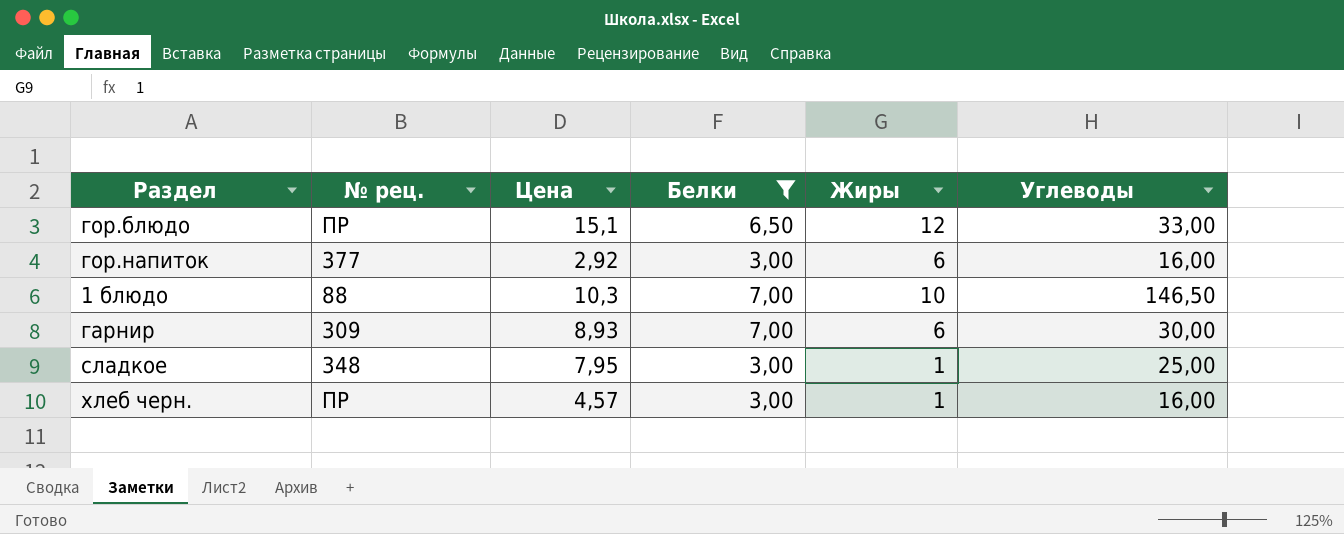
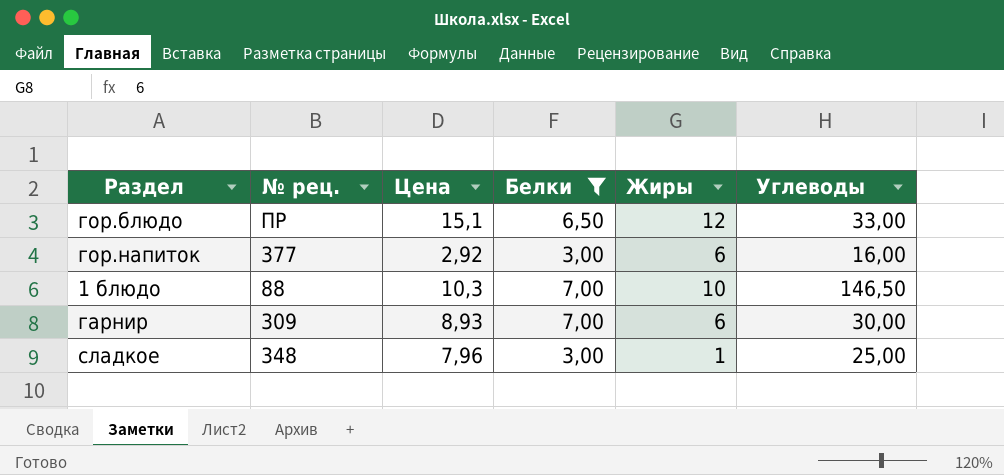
row хлеб черн.: ПР | 4,57 | 3,00 | 1 | 16,00 -> none
сладкое | Цена: 7,95 -> 7,96

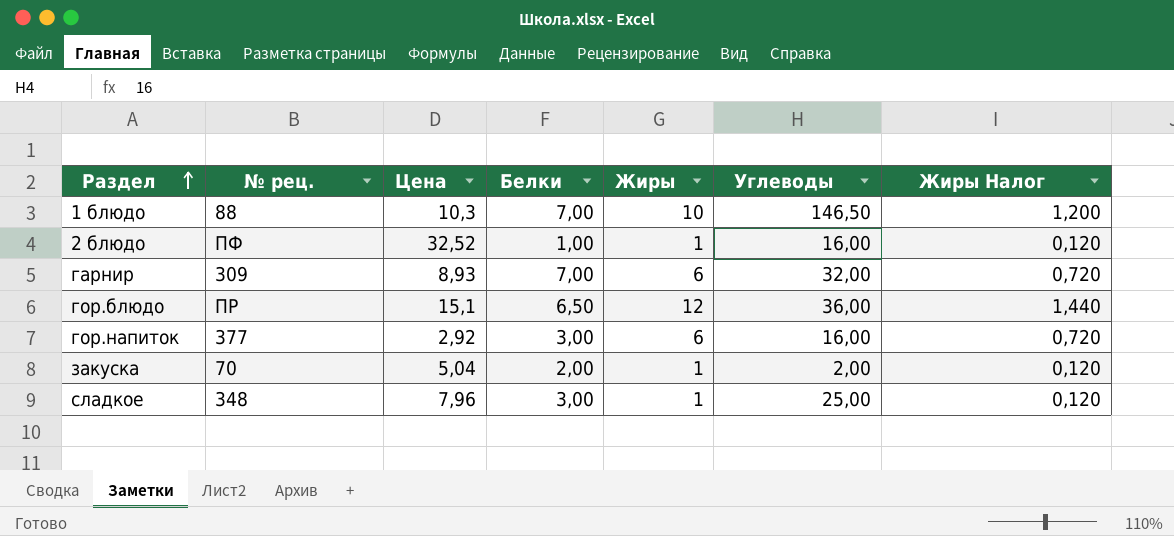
filter: Белки >= 3,00 -> none
row order: none -> Раздел ascending
column Жиры Налог | formula: none -> [Жиры] * 0,12
гарнир | Углеводы: 30,00 -> 32,00
гор.блюдо | Углеводы: 33,00 -> 36,00

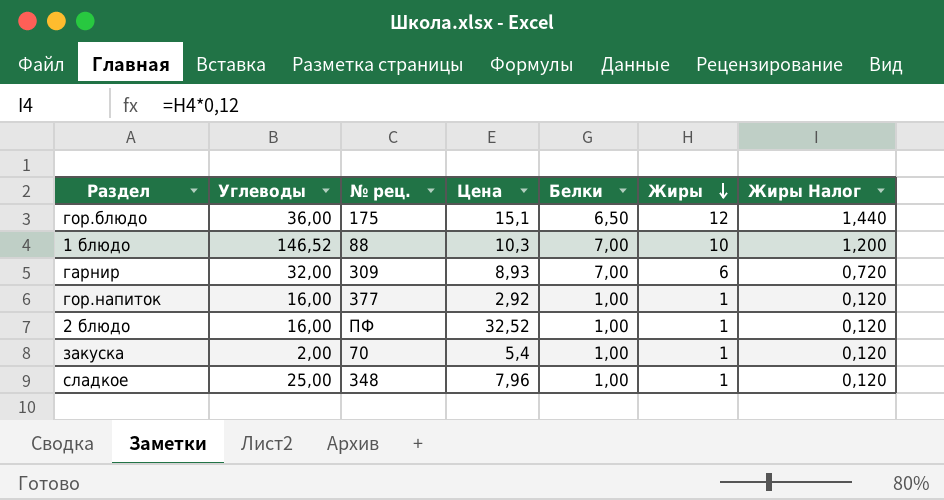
row order: Раздел ascending -> Жиры descending
column Углеводы | position: 6 -> 2
гор.блюдо | № рец.: ПР -> 175
1 блюдо | Углеводы: 146,50 -> 146,52
гор.напиток | Белки: 3,00 -> 1,00
гор.напиток | Жиры: 6 -> 1
гор.напиток | Жиры Налог: 0,720 -> 0,120
закуска | Цена: 5,04 -> 5,4
закуска | Белки: 2,00 -> 1,00
сладкое | Белки: 3,00 -> 1,00

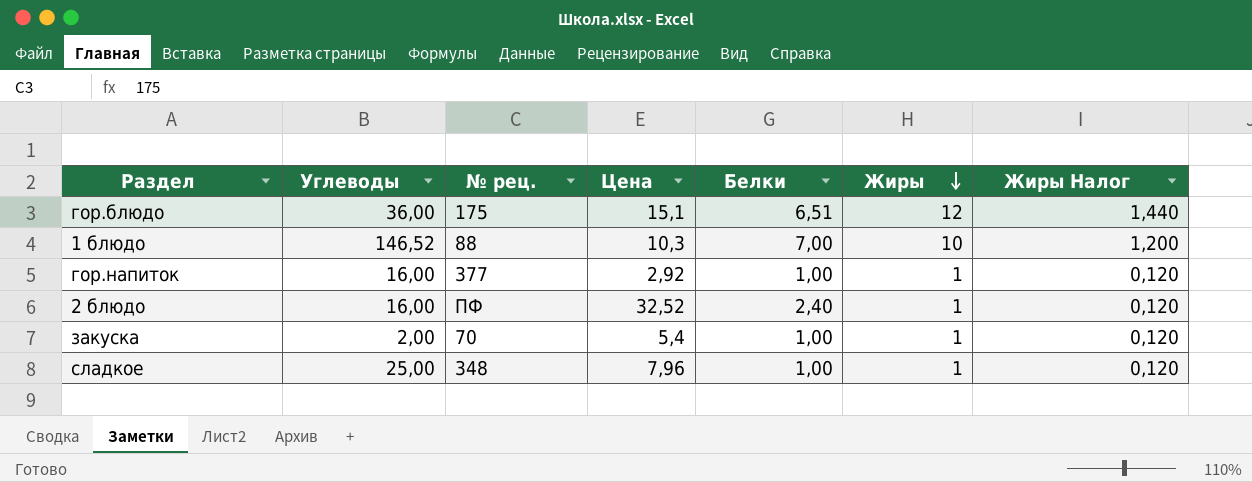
row гарнир: 32,00 | 309 | 8,93 | 7,00 | 6 | 0,720 -> none
гор.блюдо | Белки: 6,50 -> 6,51
2 блюдо | Белки: 1,00 -> 2,40

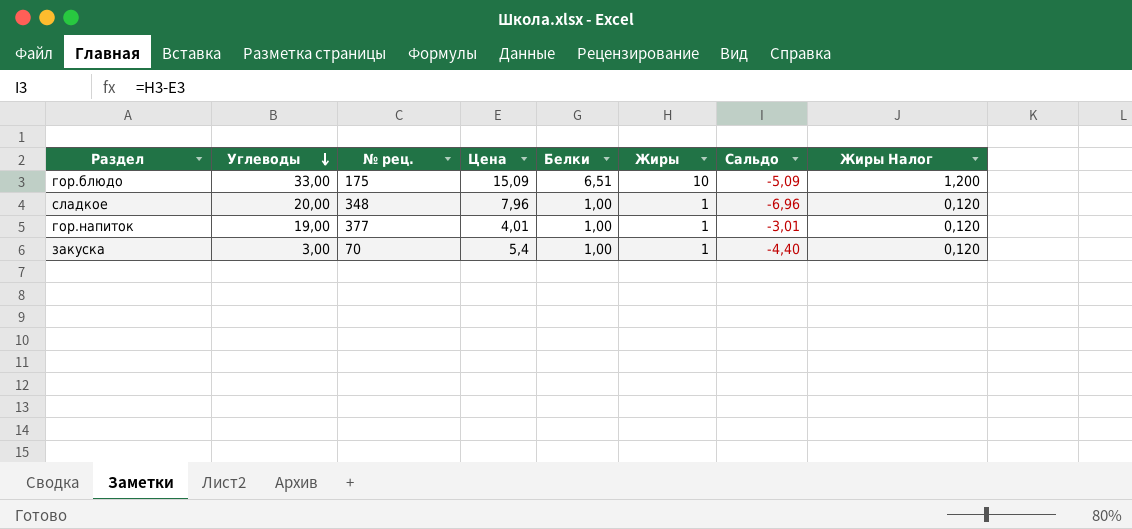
row order: Жиры descending -> Углеводы descending
column Сальдо | formula: none -> [Жиры] - [Цена]
row 1 блюдо: 146,52 | 88 | 10,3 | 7,00 | 10 | 1,200 -> none
row 2 блюдо: 16,00 | ПФ | 32,52 | 2,40 | 1 | 0,120 -> none
гор.блюдо | Углеводы: 36,00 -> 33,00
гор.блюдо | Цена: 15,1 -> 15,09
гор.блюдо | Жиры: 12 -> 10
гор.блюдо | Жиры Налог: 1,440 -> 1,200
сладкое | Углеводы: 25,00 -> 20,00
гор.напиток | Углеводы: 16,00 -> 19,00
гор.напиток | Цена: 2,92 -> 4,01
закуска | Углеводы: 2,00 -> 3,00

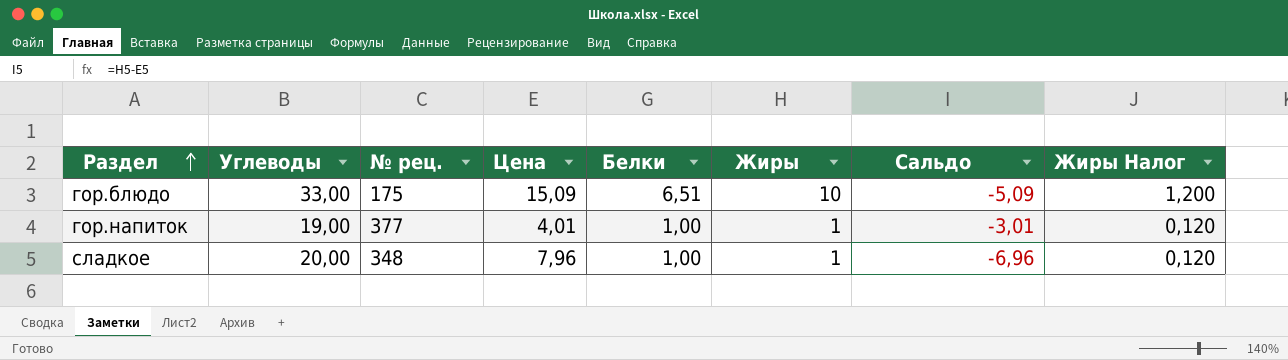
row order: Углеводы descending -> Раздел ascending
row закуска: 3,00 | 70 | 5,4 | 1,00 | 1 | -4,40 | 0,120 -> none

